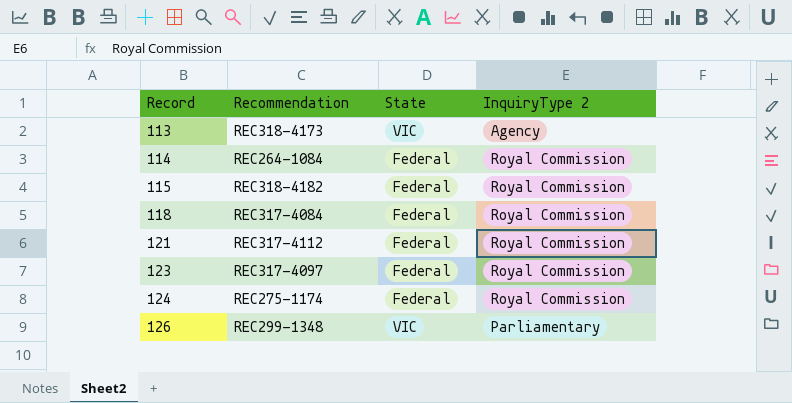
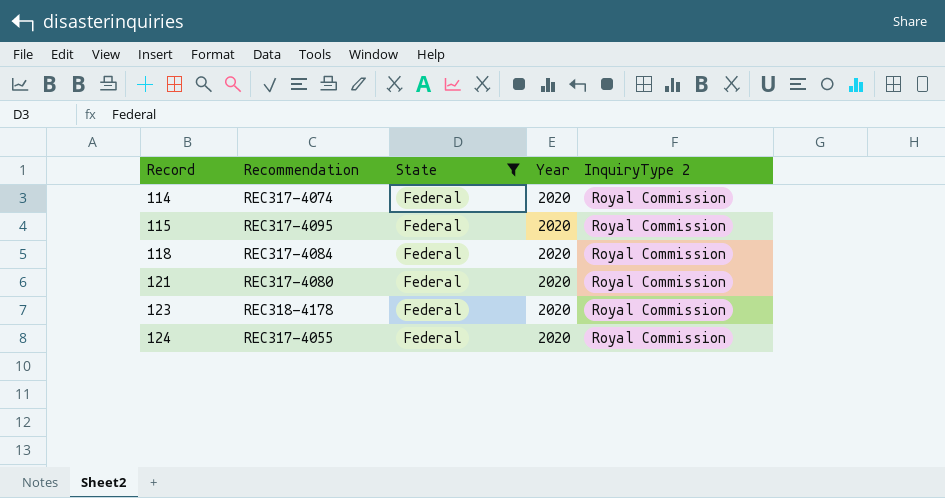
filter: none -> State = Federal
column Year | position: none -> 4
114 | Recommendation: REC264-1084 -> REC317-4074
115 | Recommendation: REC318-4182 -> REC317-4095
121 | Recommendation: REC317-4112 -> REC317-4080
123 | Recommendation: REC317-4097 -> REC318-4178
124 | Recommendation: REC275-1174 -> REC317-4055

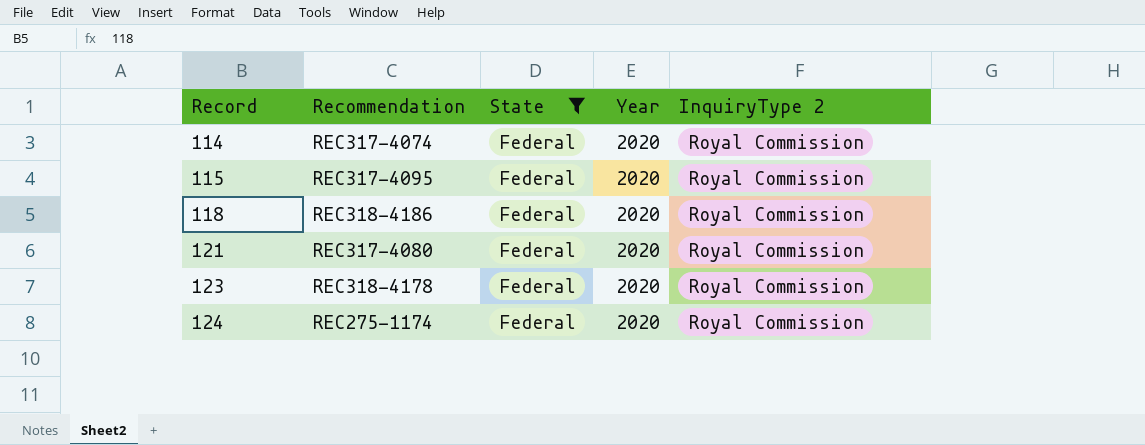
118 | Recommendation: REC317-4084 -> REC318-4186
124 | Recommendation: REC317-4055 -> REC275-1174

